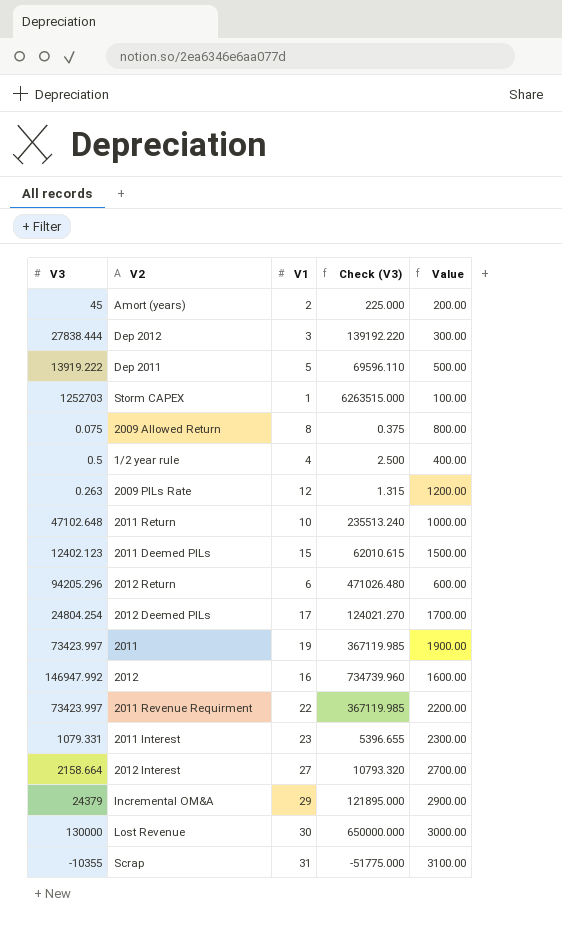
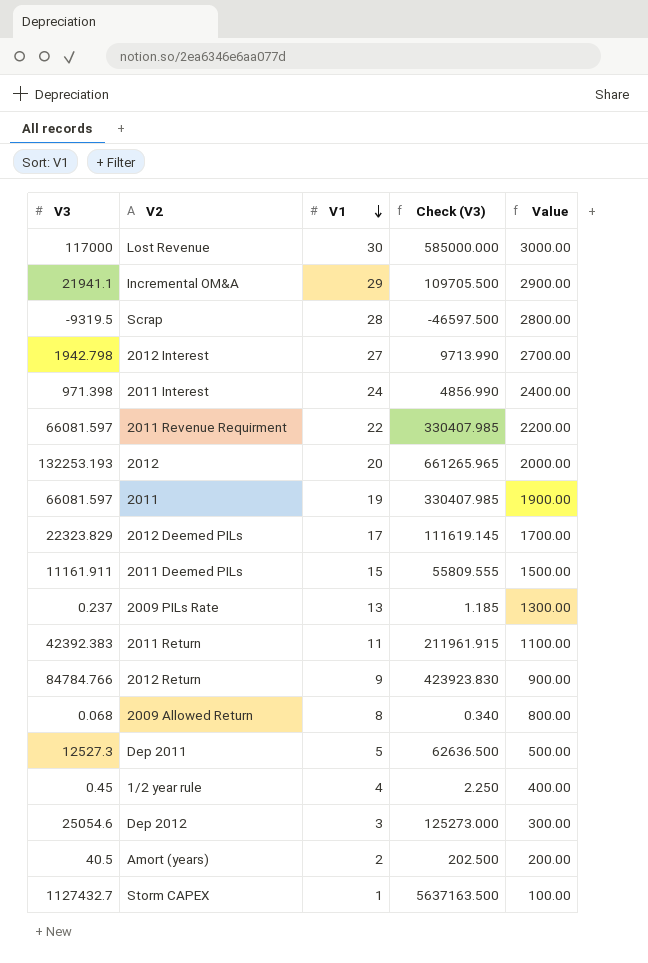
row order: none -> V1 descending
Lost Revenue | V3: 130000 -> 117000
Lost Revenue | Check (V3): 650000.000 -> 585000.000
Incremental OM&A | V3: 24379 -> 21941.1
Incremental OM&A | Check (V3): 121895.000 -> 109705.500
Scrap | V3: -10355 -> -9319.5
Scrap | V1: 31 -> 28
Scrap | Check (V3): -51775.000 -> -46597.500
Scrap | Value: 3100.00 -> 2800.00
2012 Interest | V3: 2158.664 -> 1942.798
2012 Interest | Check (V3): 10793.320 -> 9713.990
2011 Interest | V3: 1079.331 -> 971.398
2011 Interest | V1: 23 -> 24
2011 Interest | Check (V3): 5396.655 -> 4856.990
2011 Interest | Value: 2300.00 -> 2400.00
2011 Revenue Requirment | V3: 73423.997 -> 66081.597
2011 Revenue Requirment | Check (V3): 367119.985 -> 330407.985
2012 | V3: 146947.992 -> 132253.193
2012 | V1: 16 -> 20
2012 | Check (V3): 734739.960 -> 661265.965
2012 | Value: 1600.00 -> 2000.00
2011 | V3: 73423.997 -> 66081.597
2011 | Check (V3): 367119.985 -> 330407.985
2012 Deemed PILs | V3: 24804.254 -> 22323.829
2012 Deemed PILs | Check (V3): 124021.270 -> 111619.145
2011 Deemed PILs | V3: 12402.123 -> 11161.911
2011 Deemed PILs | Check (V3): 62010.615 -> 55809.555
2009 PILs Rate | V3: 0.263 -> 0.237
2009 PILs Rate | V1: 12 -> 13
2009 PILs Rate | Check (V3): 1.315 -> 1.185
2009 PILs Rate | Value: 1200.00 -> 1300.00
2011 Return | V3: 47102.648 -> 42392.383
2011 Return | V1: 10 -> 11
2011 Return | Check (V3): 235513.240 -> 211961.915
2011 Return | Value: 1000.00 -> 1100.00
2012 Return | V3: 94205.296 -> 84784.766
2012 Return | V1: 6 -> 9
2012 Return | Check (V3): 471026.480 -> 423923.830
2012 Return | Value: 600.00 -> 900.00
2009 Allowed Return | V3: 0.075 -> 0.068
2009 Allowed Return | Check (V3): 0.375 -> 0.340
Dep 2011 | V3: 13919.222 -> 12527.3
Dep 2011 | Check (V3): 69596.110 -> 62636.500
1/2 year rule | V3: 0.5 -> 0.45
1/2 year rule | Check (V3): 2.500 -> 2.250
Dep 2012 | V3: 27838.444 -> 25054.6
Dep 2012 | Check (V3): 139192.220 -> 125273.000
Amort (years) | V3: 45 -> 40.5
Amort (years) | Check (V3): 225.000 -> 202.500
Storm CAPEX | V3: 1252703 -> 1127432.7
Storm CAPEX | Check (V3): 6263515.000 -> 5637163.500

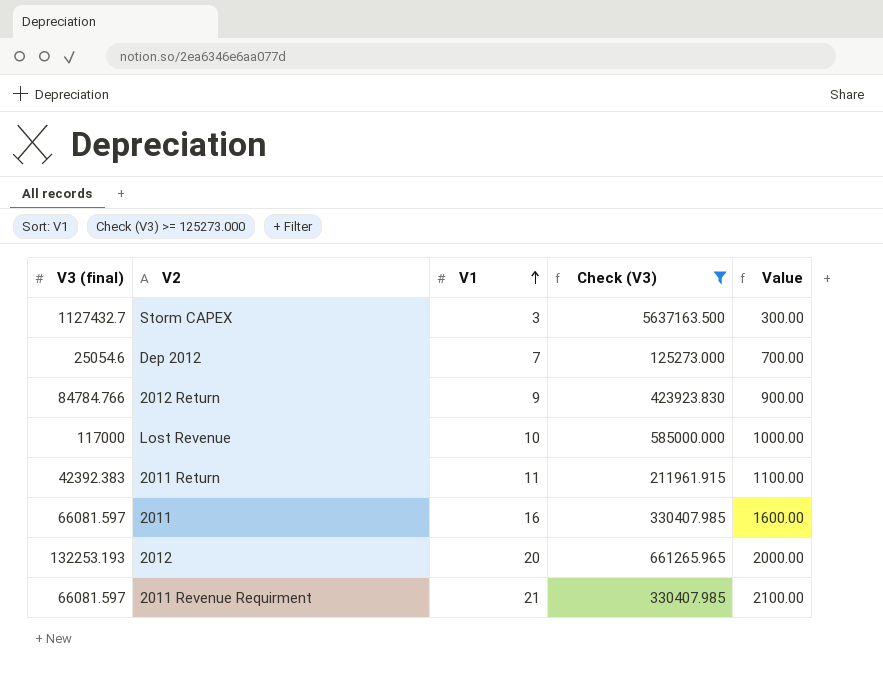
filter: none -> Check (V3) >= 125273.000
row order: V1 descending -> V1 ascending
column name: V3 -> V3 (final)
Storm CAPEX | V1: 1 -> 3
Storm CAPEX | Value: 100.00 -> 300.00
Dep 2012 | V1: 3 -> 7
Dep 2012 | Value: 300.00 -> 700.00
Lost Revenue | V1: 30 -> 10
Lost Revenue | Value: 3000.00 -> 1000.00
2011 | V1: 19 -> 16
2011 | Value: 1900.00 -> 1600.00
2011 Revenue Requirment | V1: 22 -> 21
2011 Revenue Requirment | Value: 2200.00 -> 2100.00

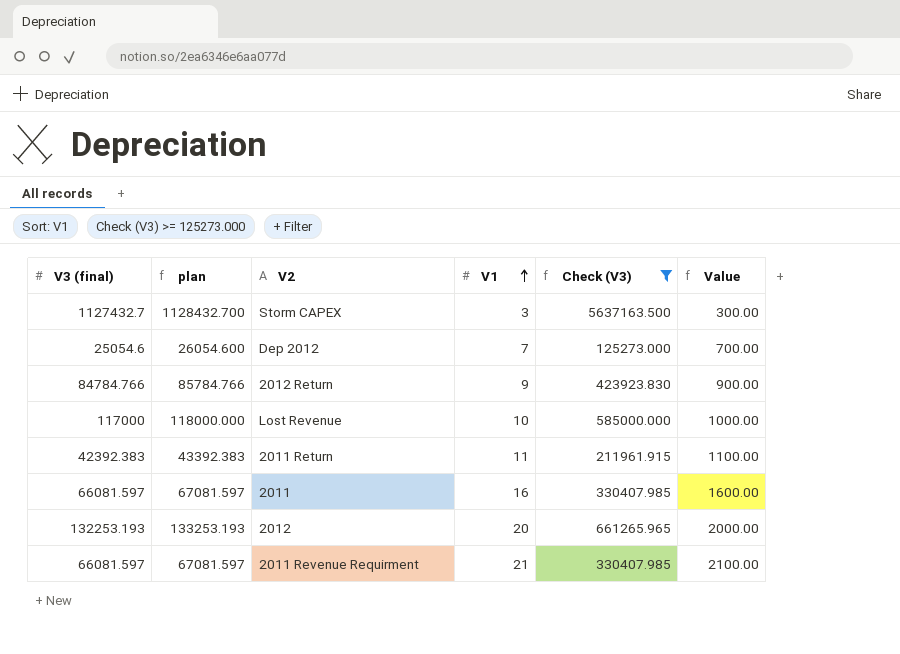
column plan | formula: none -> [V3 (final)] + 1000

